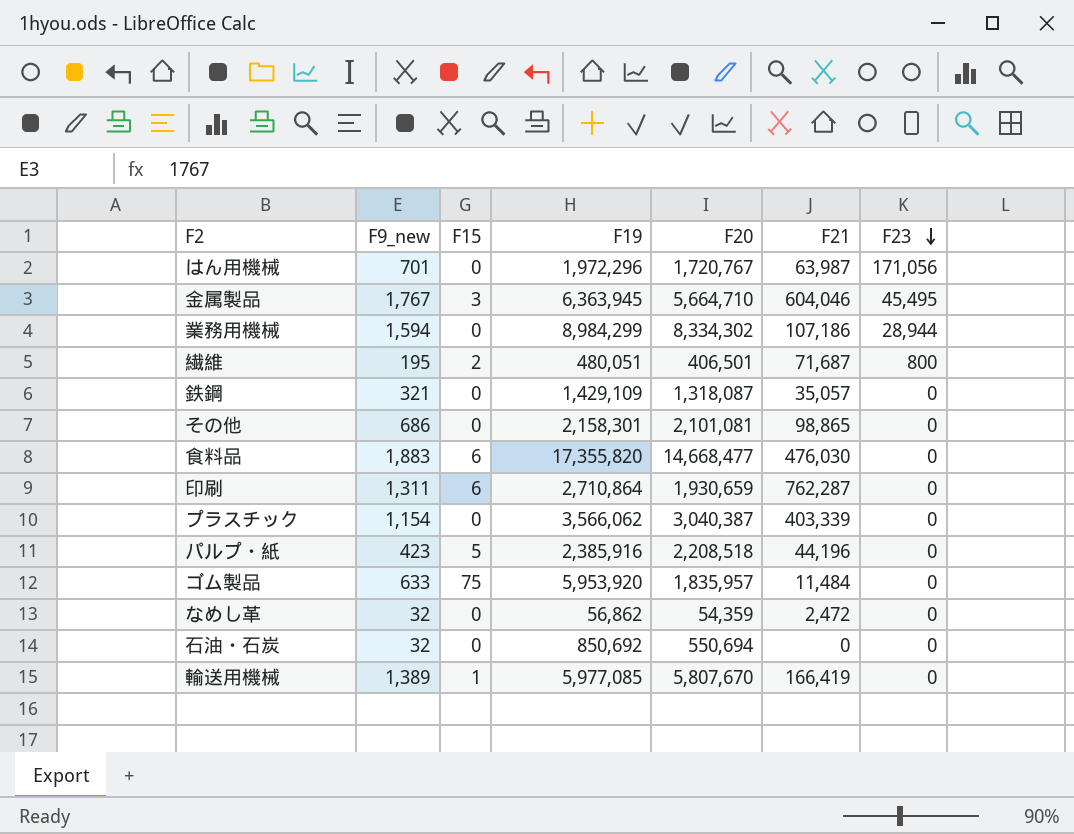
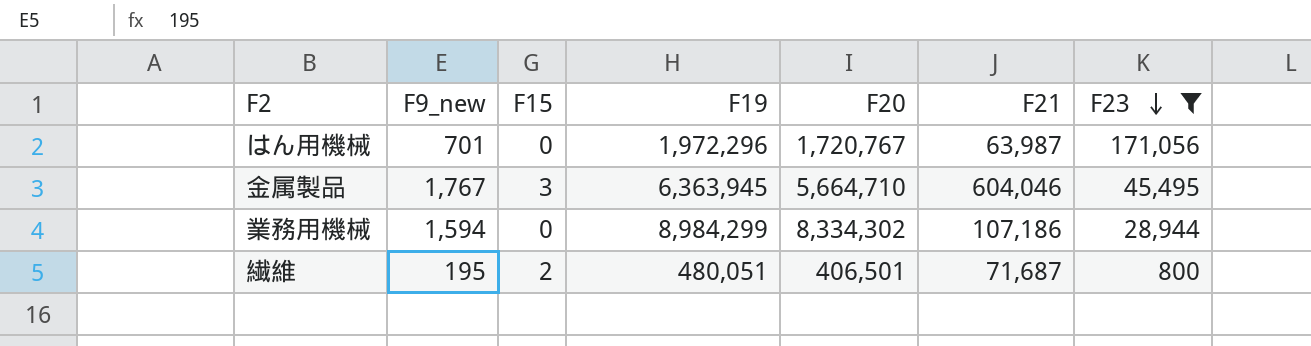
filter: none -> F23 != 0

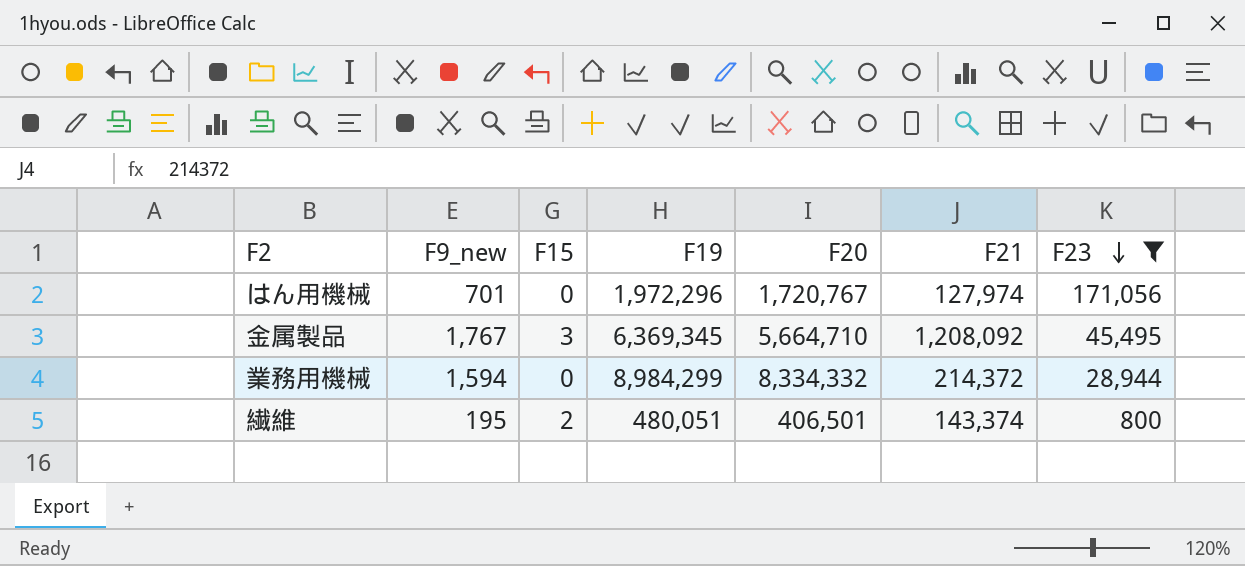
はん用機械 | F21: 63,987 -> 127,974
金属製品 | F19: 6,363,945 -> 6,369,345
金属製品 | F21: 604,046 -> 1,208,092
業務用機械 | F20: 8,334,302 -> 8,334,332
業務用機械 | F21: 107,186 -> 214,372
繊維 | F21: 71,687 -> 143,374

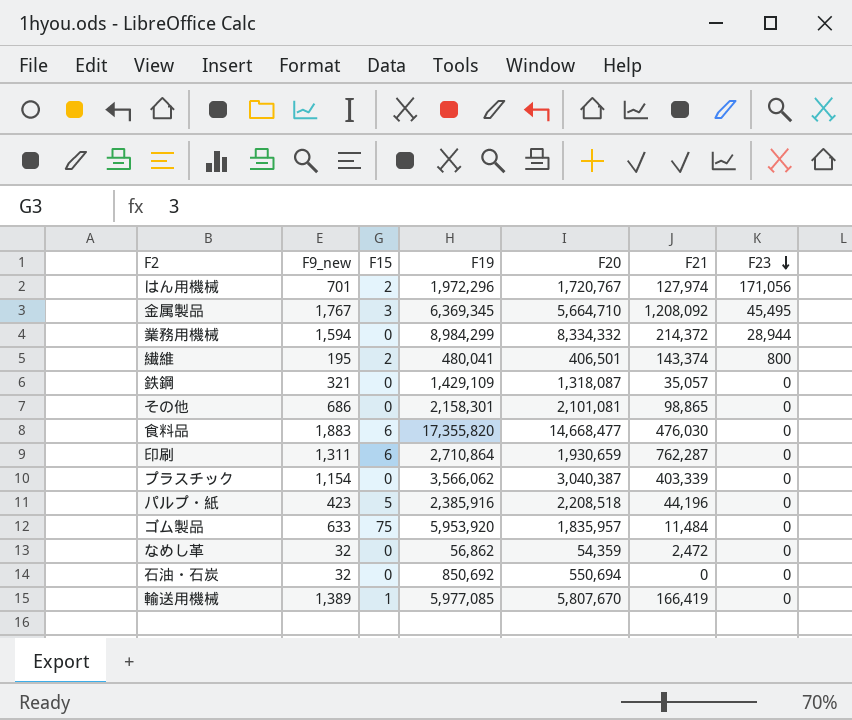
filter: F23 != 0 -> none
はん用機械 | F15: 0 -> 2
繊維 | F19: 480,051 -> 480,041

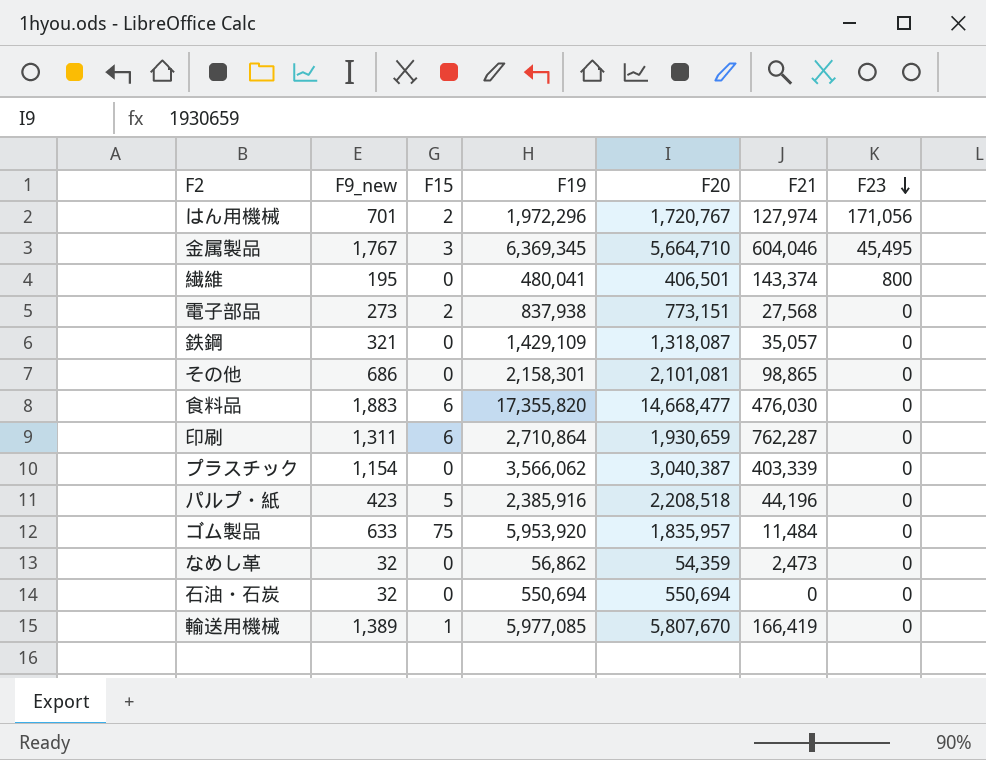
row 業務用機械: 1,594 | 0 | 8,984,299 | 8,334,332 | 214,372 | 28,944 -> none
金属製品 | F21: 1,208,092 -> 604,046
繊維 | F15: 2 -> 0
row 電子部品: none -> 273 | 2 | 837,938 | 773,151 | 27,568 | 0
なめし革 | F21: 2,472 -> 2,473
石油・石炭 | F19: 850,692 -> 550,694

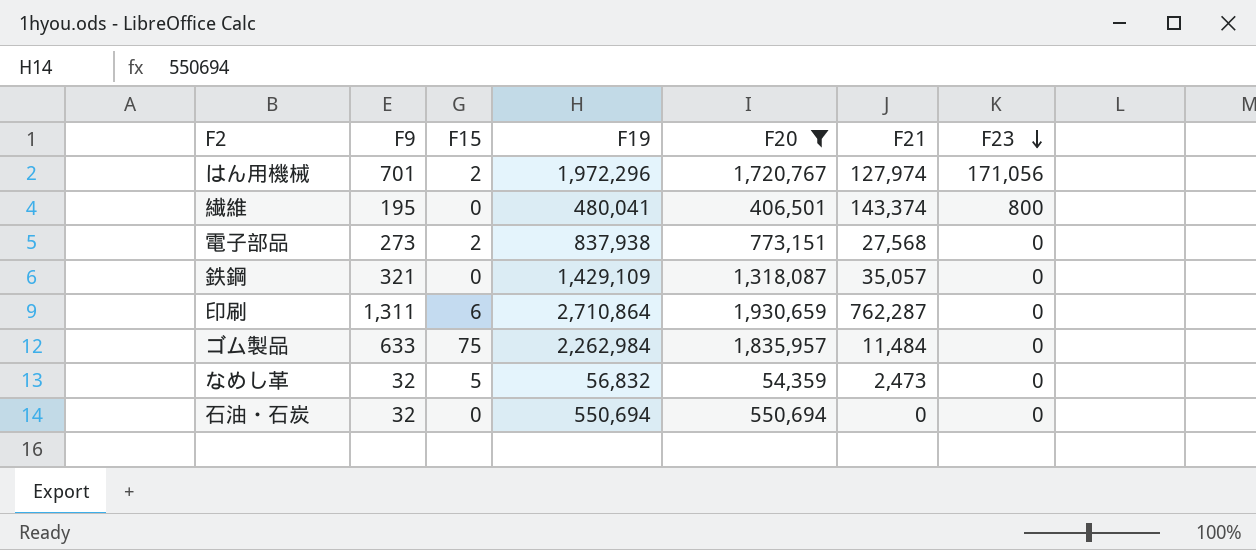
filter: none -> F20 <= 1,930,659
column name: F9_new -> F9
ゴム製品 | F19: 5,953,920 -> 2,262,984
なめし革 | F15: 0 -> 5
なめし革 | F19: 56,862 -> 56,832

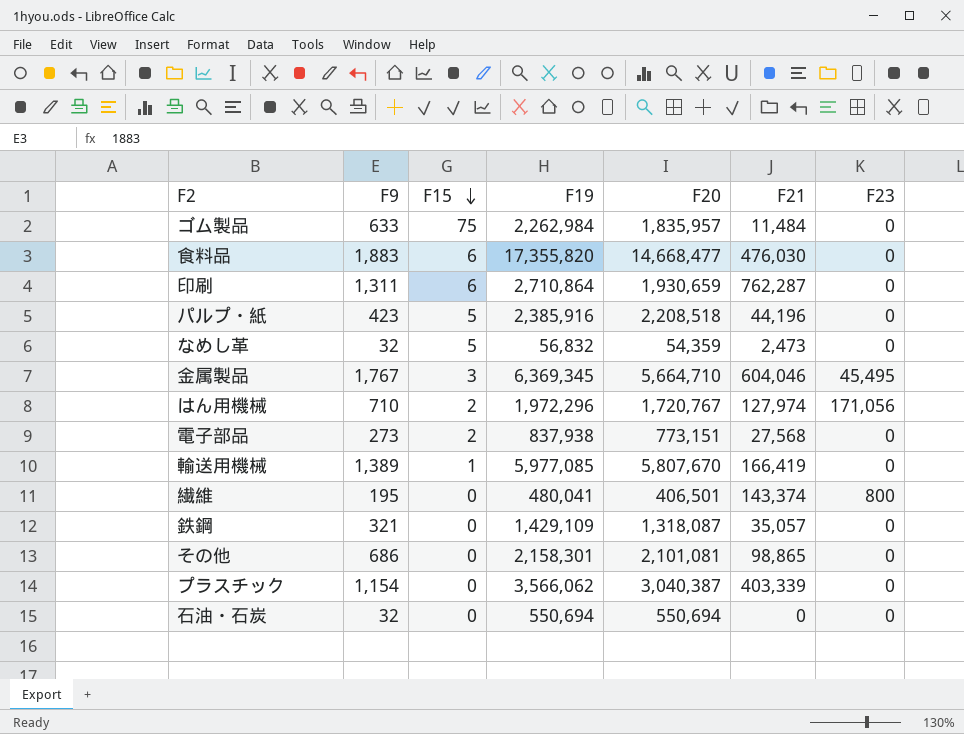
filter: F20 <= 1,930,659 -> none
row order: F23 descending -> F15 descending
はん用機械 | F9: 701 -> 710

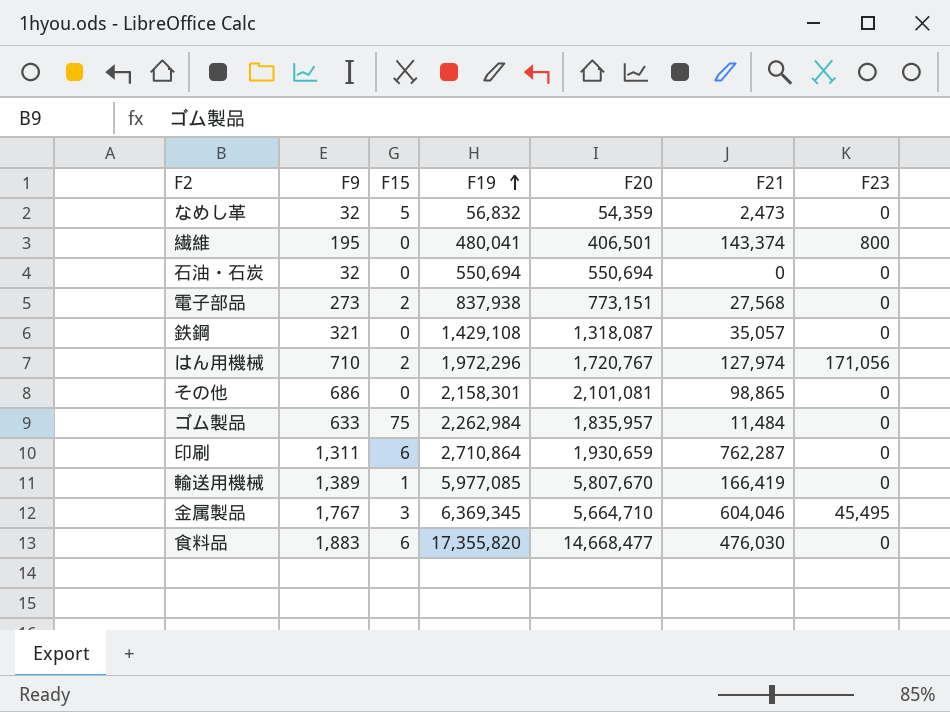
row order: F15 descending -> F19 ascending
row パルプ・紙: 423 | 5 | 2,385,916 | 2,208,518 | 44,196 | 0 -> none
row プラスチック: 1,154 | 0 | 3,566,062 | 3,040,387 | 403,339 | 0 -> none
鉄鋼 | F19: 1,429,109 -> 1,429,108

